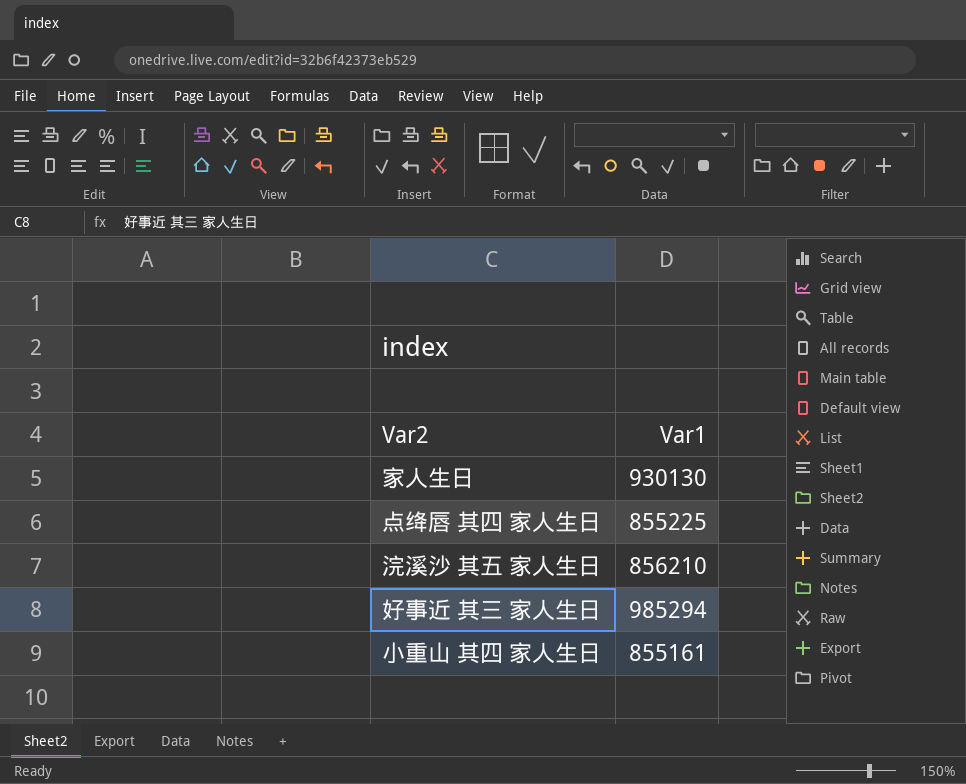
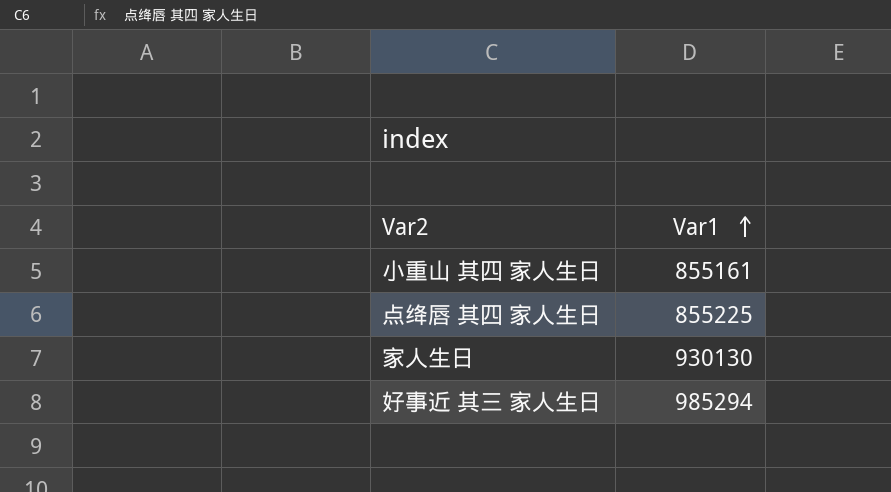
row order: none -> Var1 ascending
row 浣溪沙 其五 家人生日: 856210 -> none

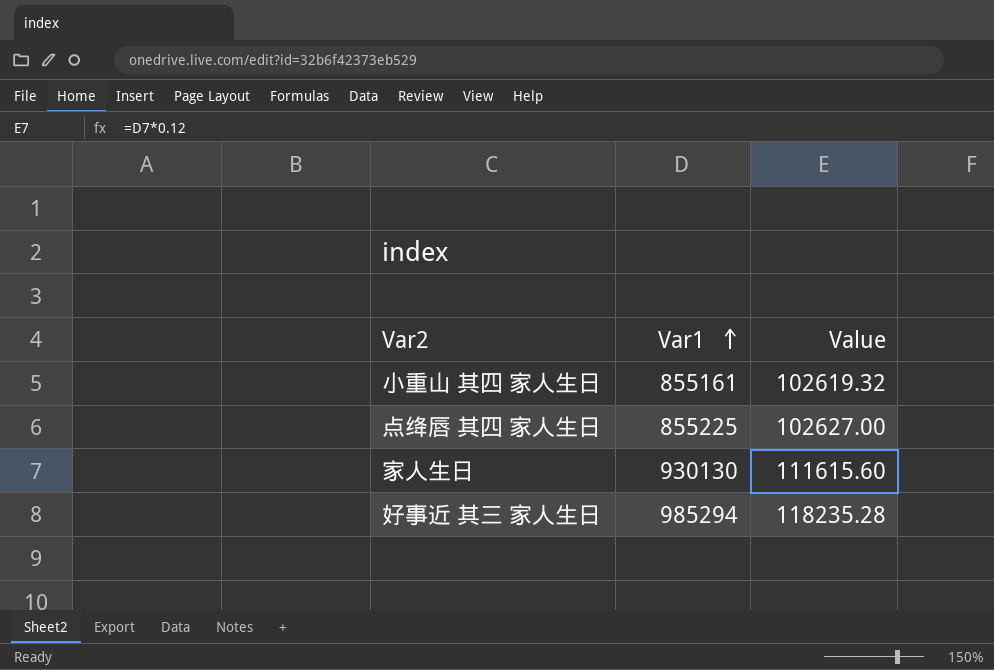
column Value | formula: none -> [Var1] * 0.12

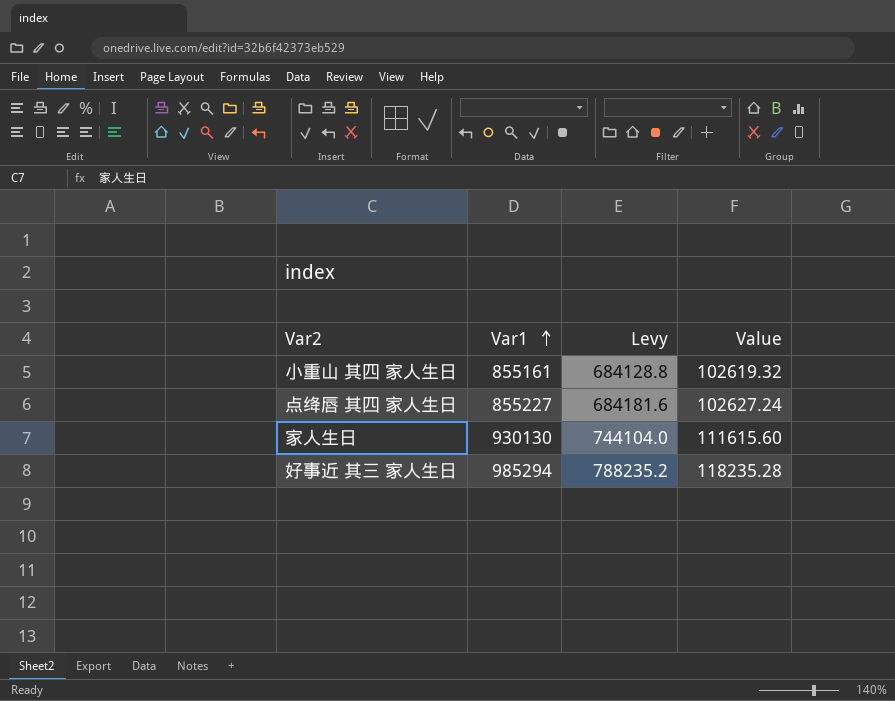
column Levy | formula: none -> [Var1] * 0.8
点绛唇 其四 家人生日 | Var1: 855225 -> 855227
点绛唇 其四 家人生日 | Value: 102627.00 -> 102627.24

